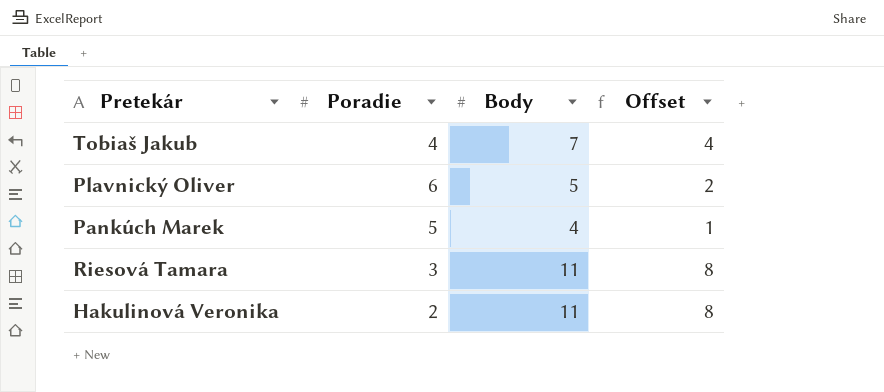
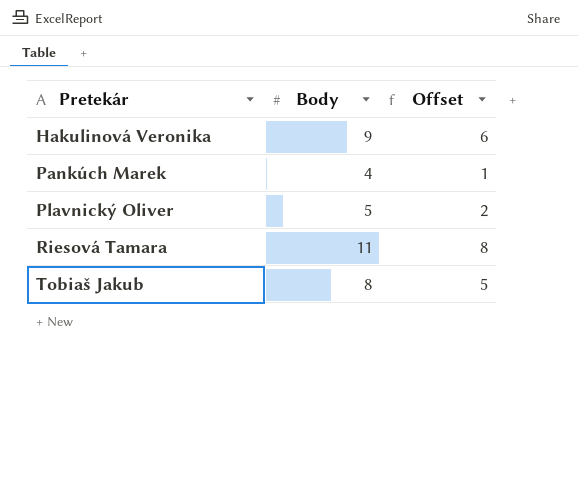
row order: none -> Pretekár ascending
column Poradie | position: 2 -> none
Hakulinová Veronika | Body: 11 -> 9
Hakulinová Veronika | Offset: 8 -> 6
Tobiaš Jakub | Body: 7 -> 8
Tobiaš Jakub | Offset: 4 -> 5

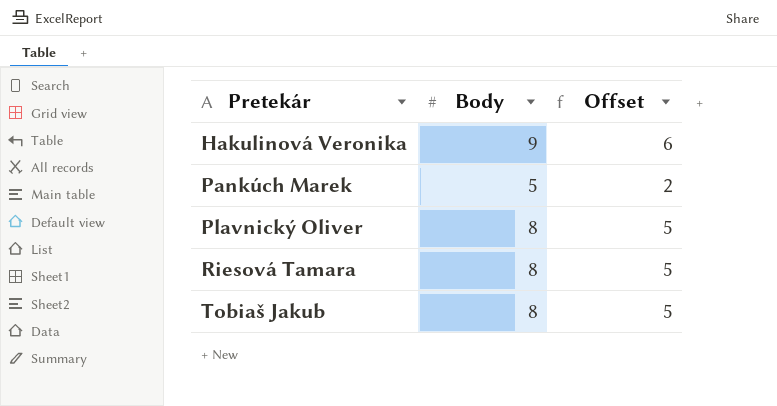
Pankúch Marek | Body: 4 -> 5
Pankúch Marek | Offset: 1 -> 2
Plavnický Oliver | Body: 5 -> 8
Plavnický Oliver | Offset: 2 -> 5
Riesová Tamara | Body: 11 -> 8
Riesová Tamara | Offset: 8 -> 5

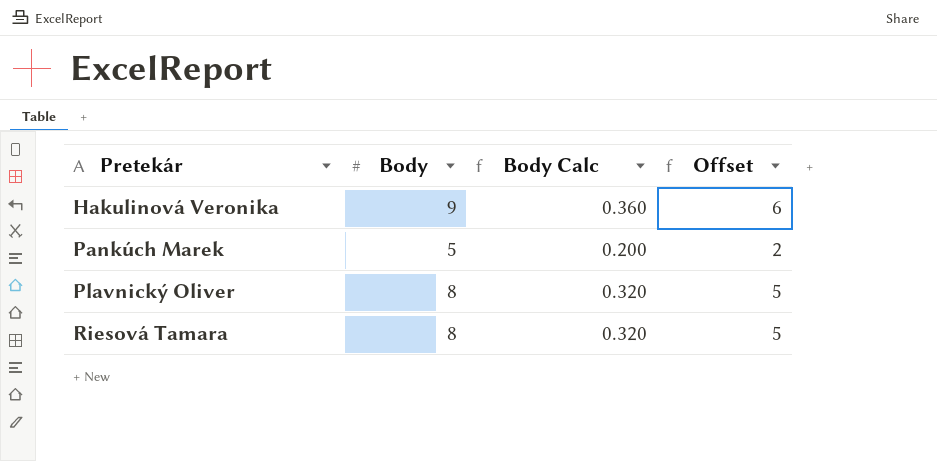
column Body Calc | formula: none -> [Body] * 0.04
row Tobiaš Jakub: 8 | 5 -> none

